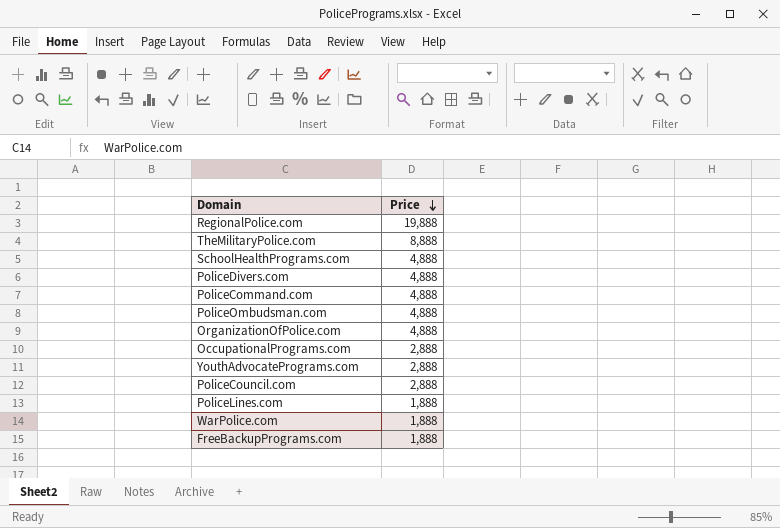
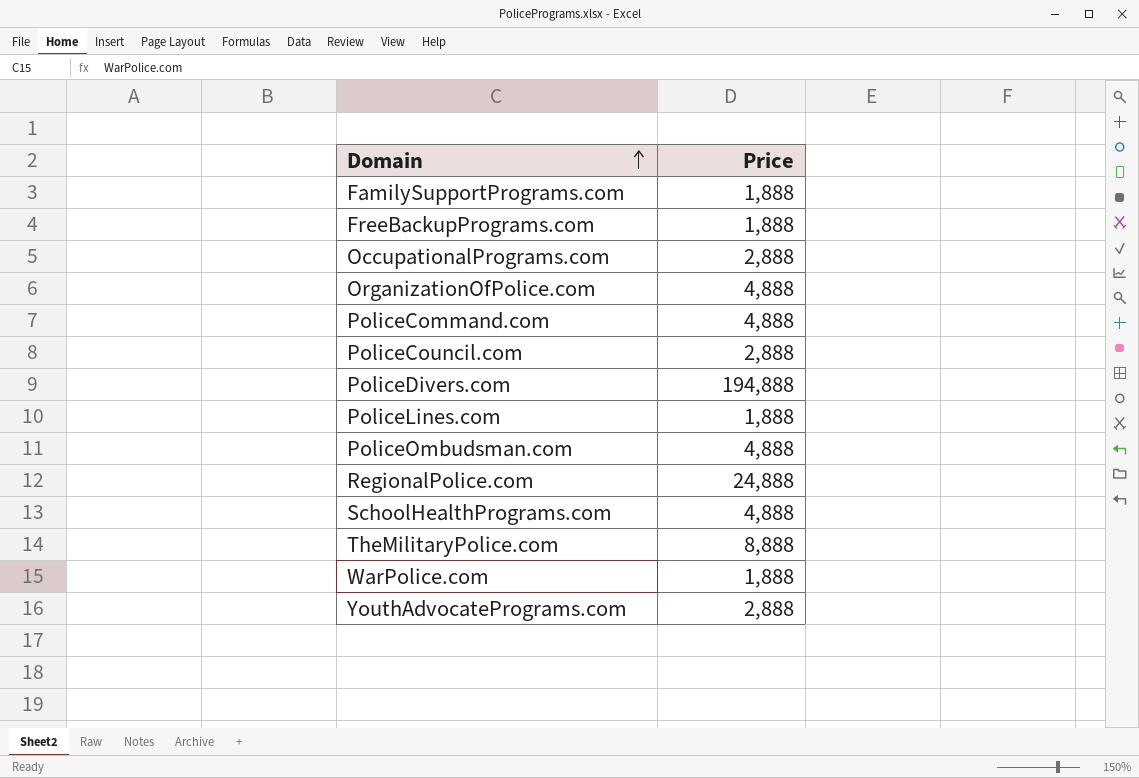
row order: Price descending -> Domain ascending
row FamilySupportPrograms.com: none -> 1,888
PoliceDivers.com | Price: 4,888 -> 194,888
RegionalPolice.com | Price: 19,888 -> 24,888

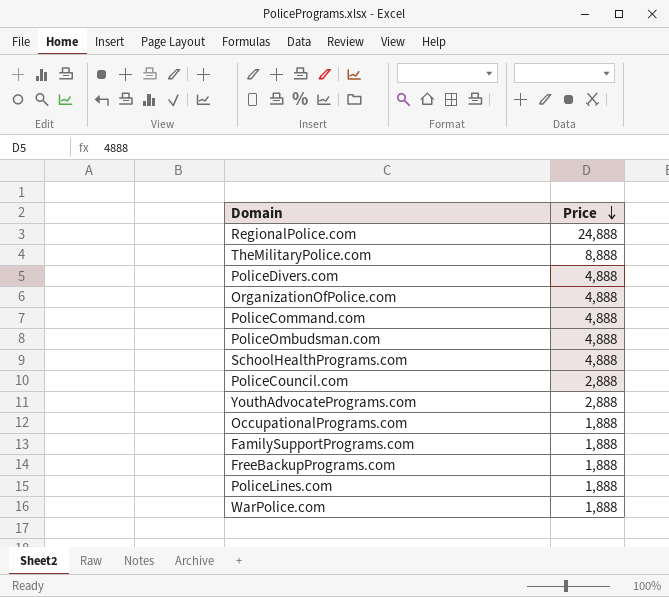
row order: Domain ascending -> Price descending
PoliceDivers.com | Price: 194,888 -> 4,888
OccupationalPrograms.com | Price: 2,888 -> 1,888

